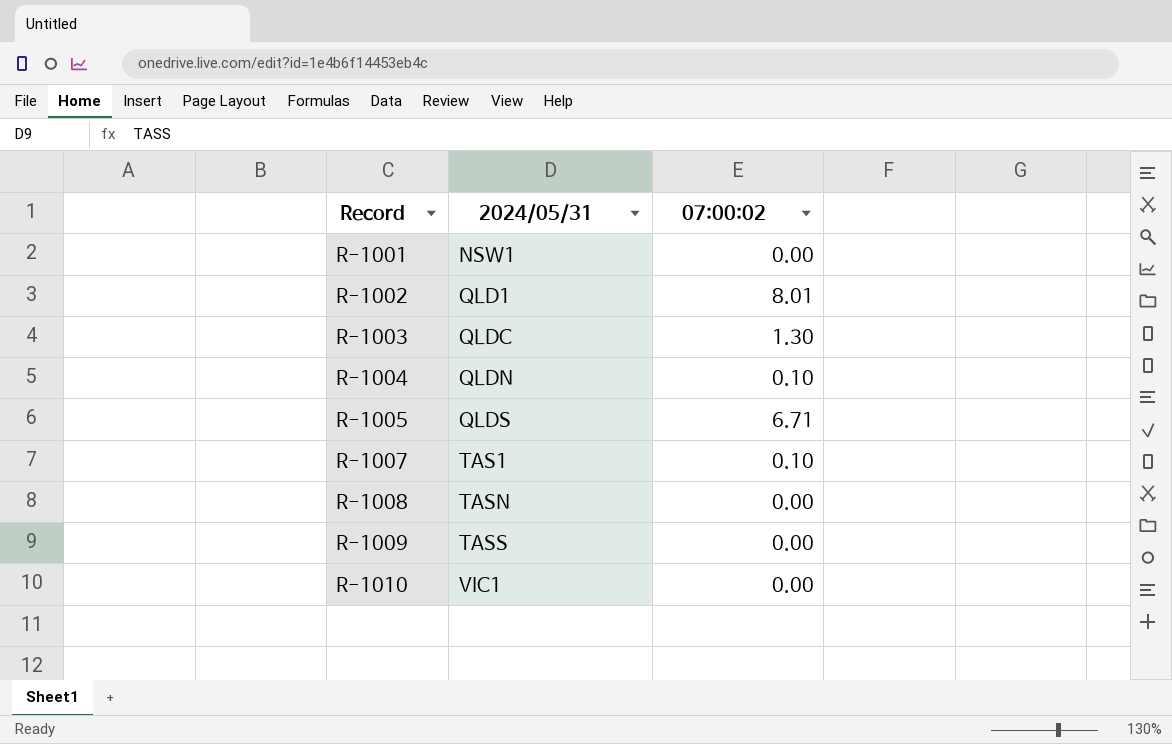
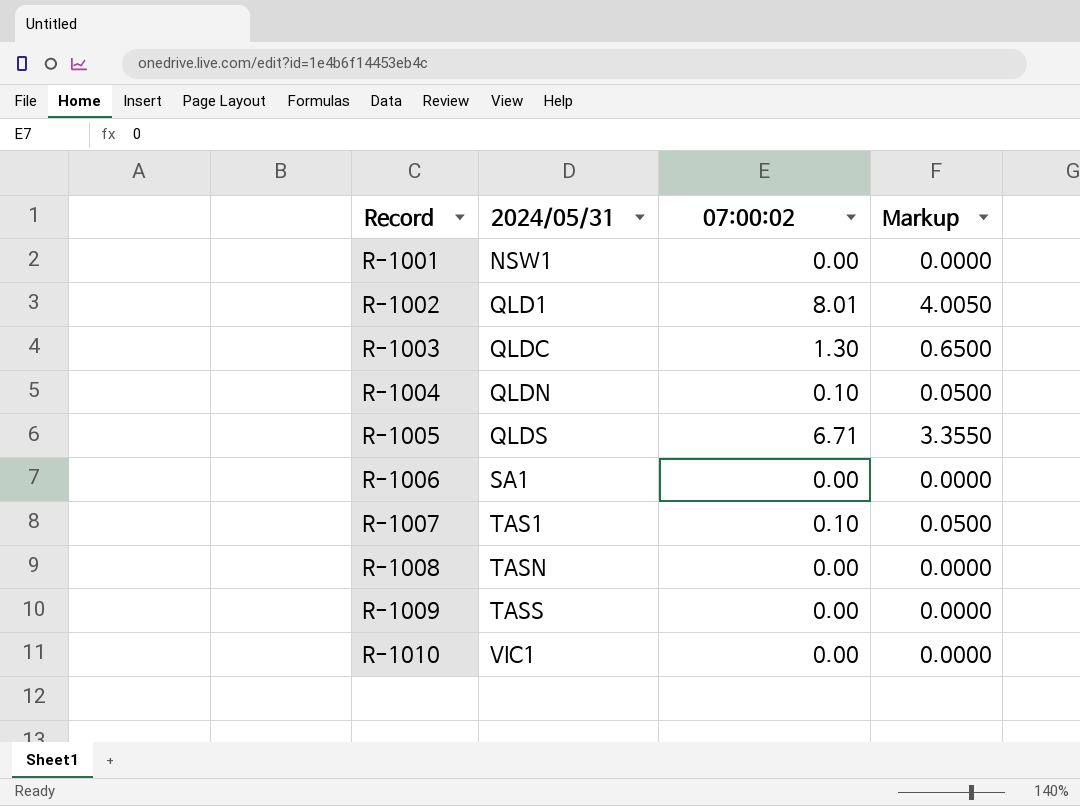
column Markup | formula: none -> [07:00:02] * 0.5
row R-1006: none -> SA1 | 0.00 | 0.0000

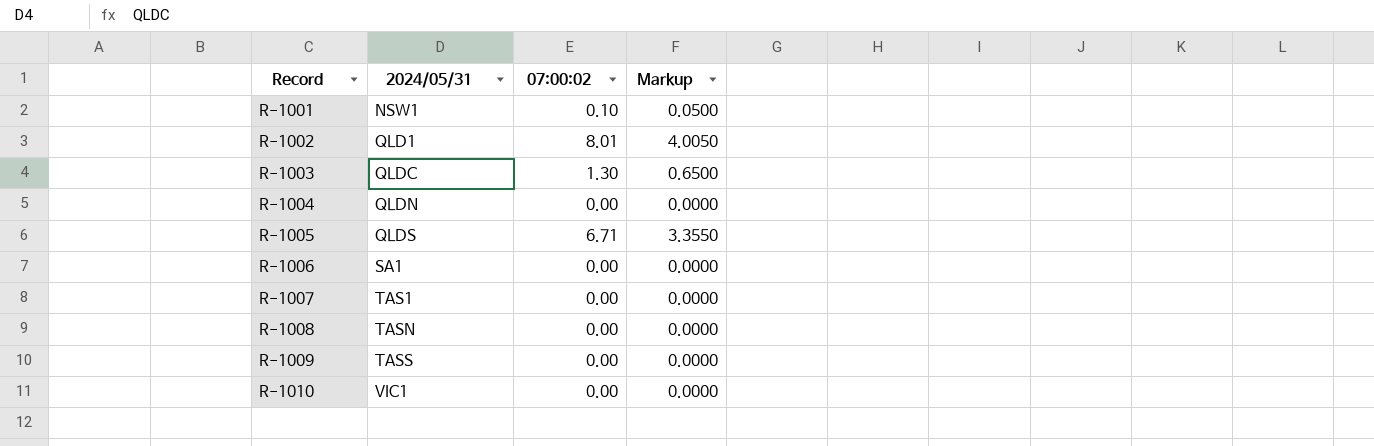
R-1001 | 07:00:02: 0.00 -> 0.10
R-1001 | Markup: 0.0000 -> 0.0500
R-1004 | 07:00:02: 0.10 -> 0.00
R-1004 | Markup: 0.0500 -> 0.0000
R-1007 | 07:00:02: 0.10 -> 0.00
R-1007 | Markup: 0.0500 -> 0.0000

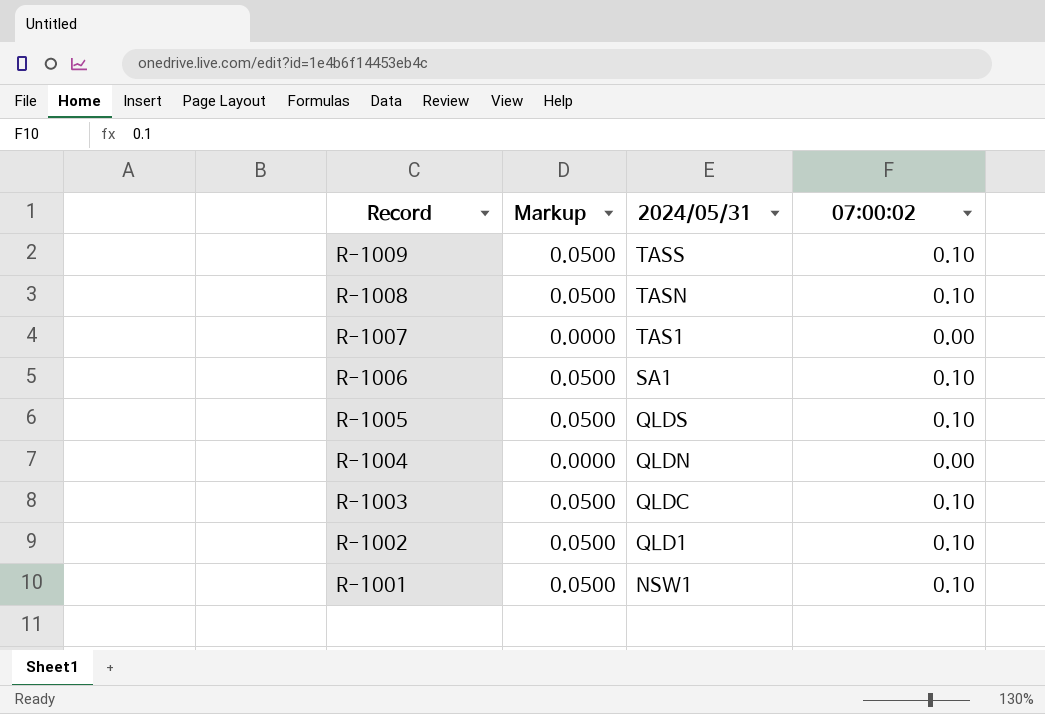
row order: Record ascending -> Record descending
column Markup | position: 4 -> 2
row R-1010: VIC1 | 0.00 | 0.0000 -> none
R-1009 | Markup: 0.0000 -> 0.0500
R-1009 | 07:00:02: 0.00 -> 0.10
R-1008 | Markup: 0.0000 -> 0.0500
R-1008 | 07:00:02: 0.00 -> 0.10
R-1006 | Markup: 0.0000 -> 0.0500
R-1006 | 07:00:02: 0.00 -> 0.10
R-1005 | Markup: 3.3550 -> 0.0500
R-1005 | 07:00:02: 6.71 -> 0.10
R-1003 | Markup: 0.6500 -> 0.0500
R-1003 | 07:00:02: 1.30 -> 0.10
R-1002 | Markup: 4.0050 -> 0.0500
R-1002 | 07:00:02: 8.01 -> 0.10

